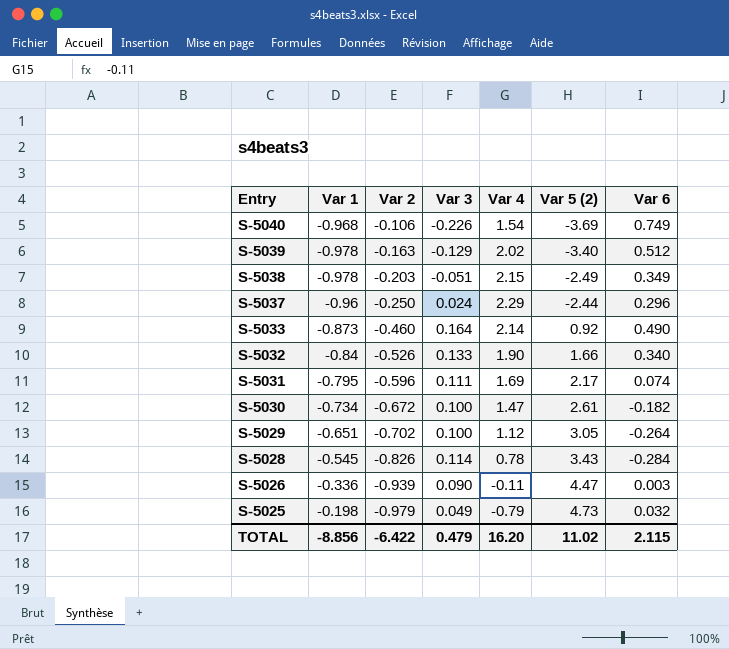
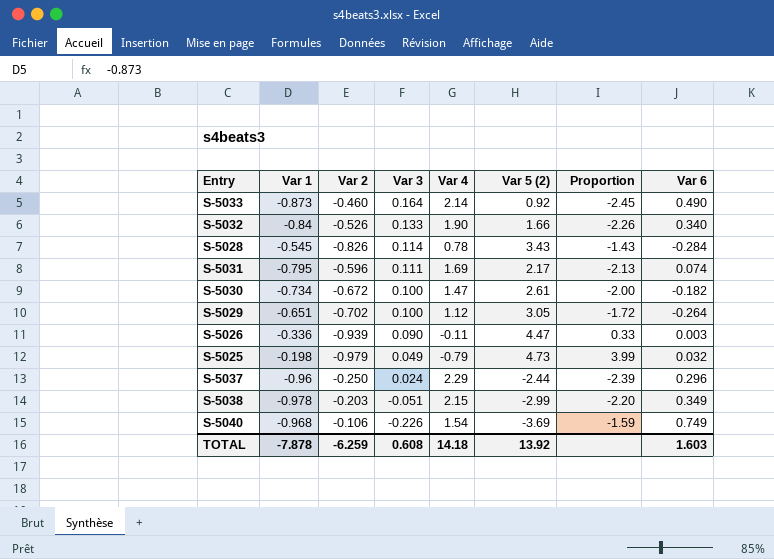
row order: Entry descending -> Var 3 descending
column Proportion | formula: none -> [Var 4] / [Var 1]
row S-5039: -0.978 | -0.163 | -0.129 | 2.02 | -3.40 | 0.512 -> none
S-5038 | Var 5 (2): -2.49 -> -2.99
TOTAL | Var 1: -8.856 -> -7.878
TOTAL | Var 2: -6.422 -> -6.259
TOTAL | Var 3: 0.479 -> 0.608
TOTAL | Var 4: 16.20 -> 14.18
TOTAL | Var 5 (2): 11.02 -> 13.92
TOTAL | Var 6: 2.115 -> 1.603

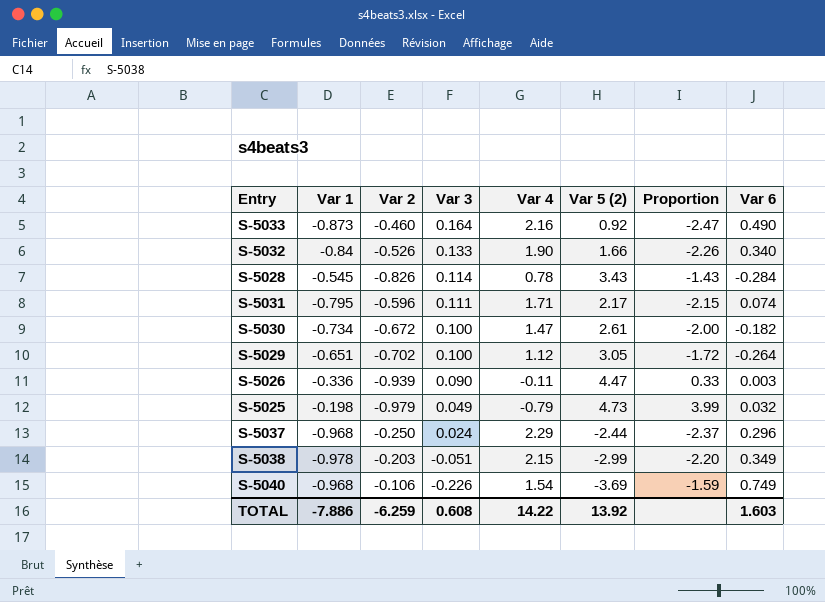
S-5033 | Var 4: 2.14 -> 2.16
S-5033 | Proportion: -2.45 -> -2.47
S-5031 | Var 4: 1.69 -> 1.71
S-5031 | Proportion: -2.13 -> -2.15
S-5037 | Var 1: -0.96 -> -0.968
S-5037 | Proportion: -2.39 -> -2.37
TOTAL | Var 1: -7.878 -> -7.886
TOTAL | Var 4: 14.18 -> 14.22

